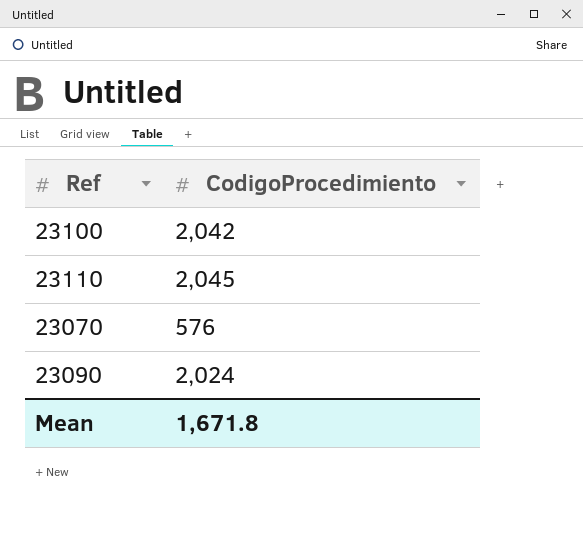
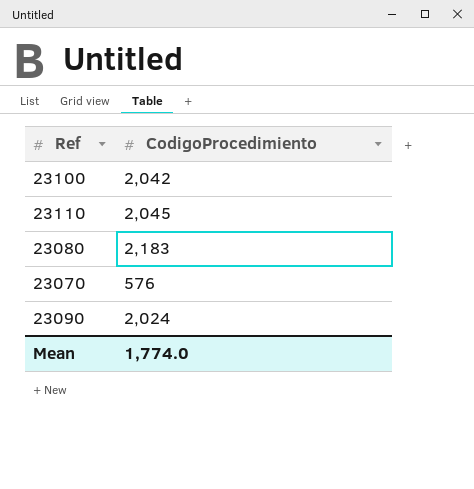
row 23080: none -> 2,183
Mean | CodigoProcedimiento: 1,671.8 -> 1,774.0

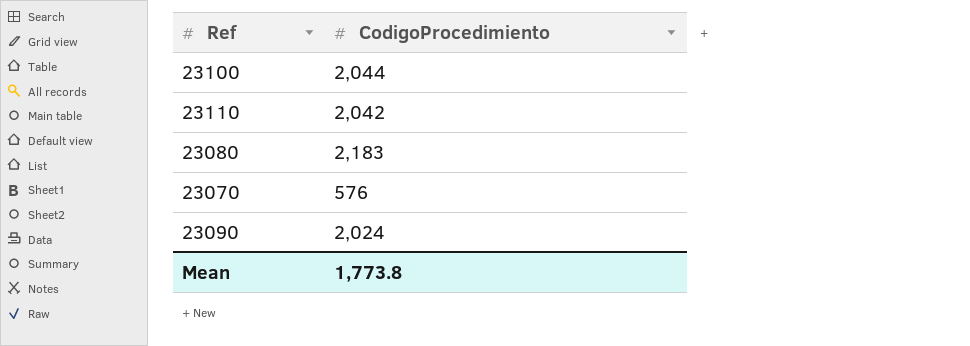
23100 | CodigoProcedimiento: 2,042 -> 2,044
23110 | CodigoProcedimiento: 2,045 -> 2,042
Mean | CodigoProcedimiento: 1,774.0 -> 1,773.8

